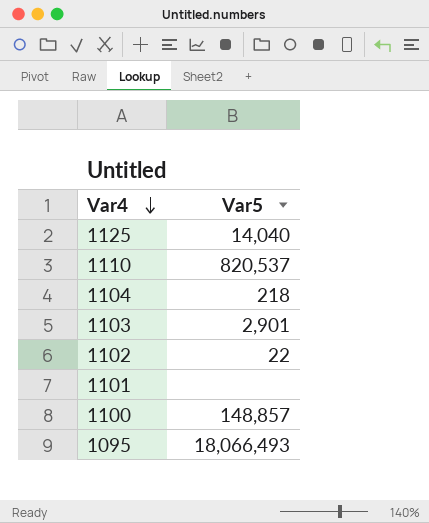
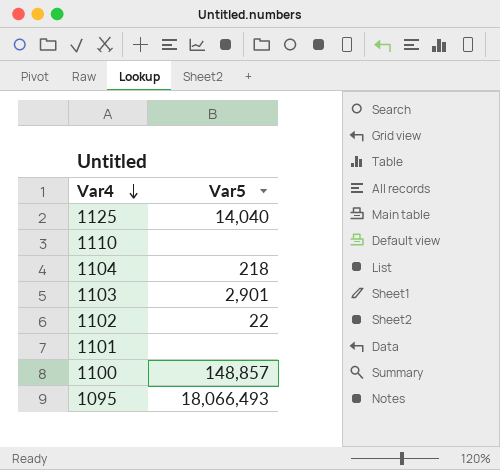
1110 | Var5: 820,537 -> none

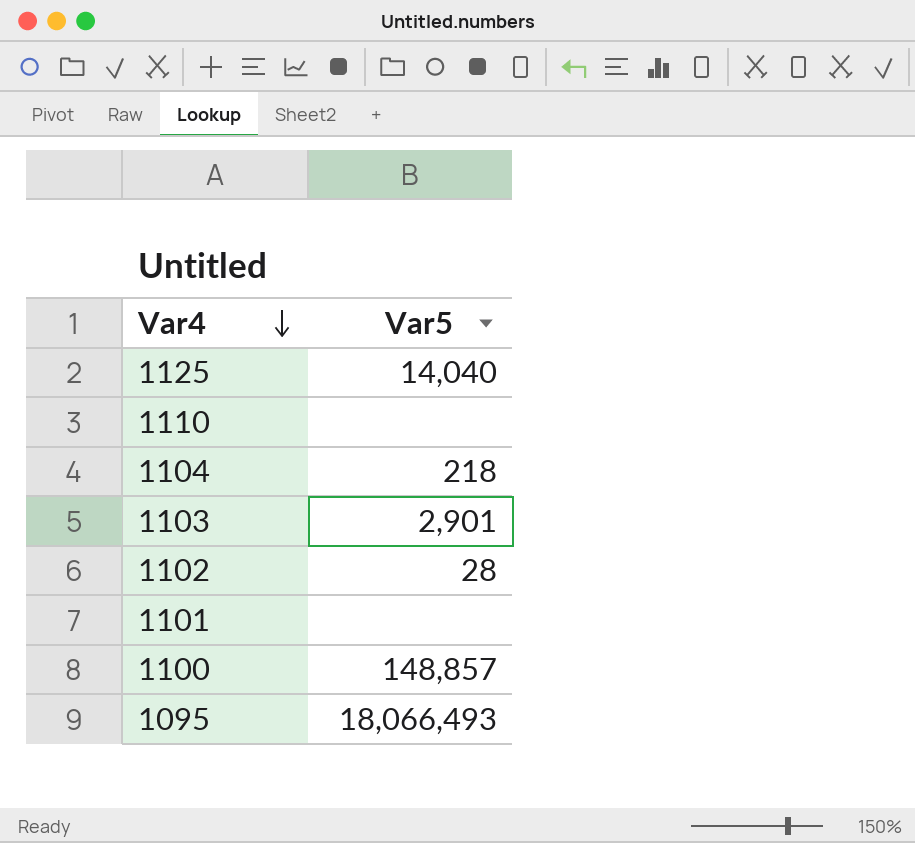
1102 | Var5: 22 -> 28

